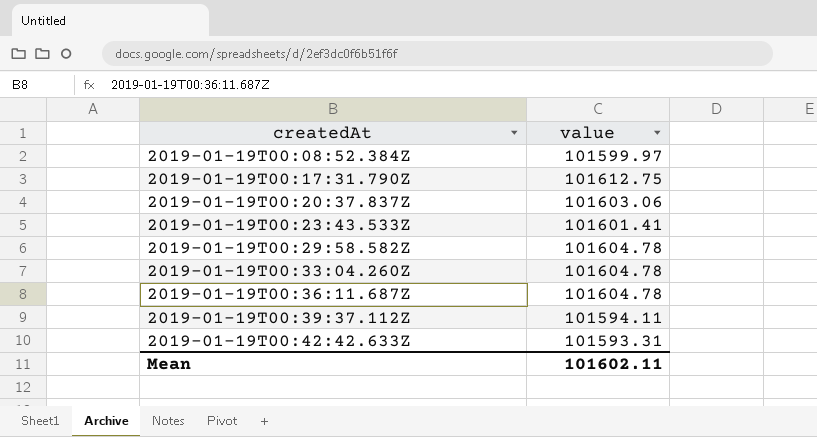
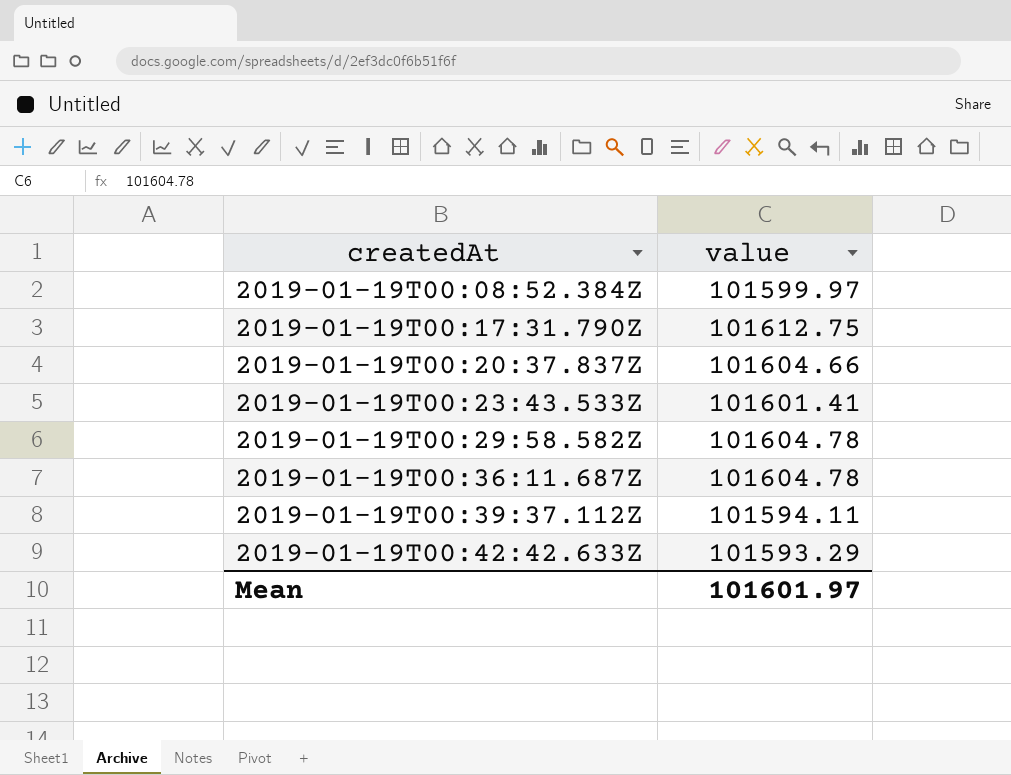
row 2019-01-19T00:33:04.260Z: 101604.78 -> none
2019-01-19T00:20:37.837Z | value: 101603.06 -> 101604.66
2019-01-19T00:42:42.633Z | value: 101593.31 -> 101593.29
Mean | value: 101602.11 -> 101601.97

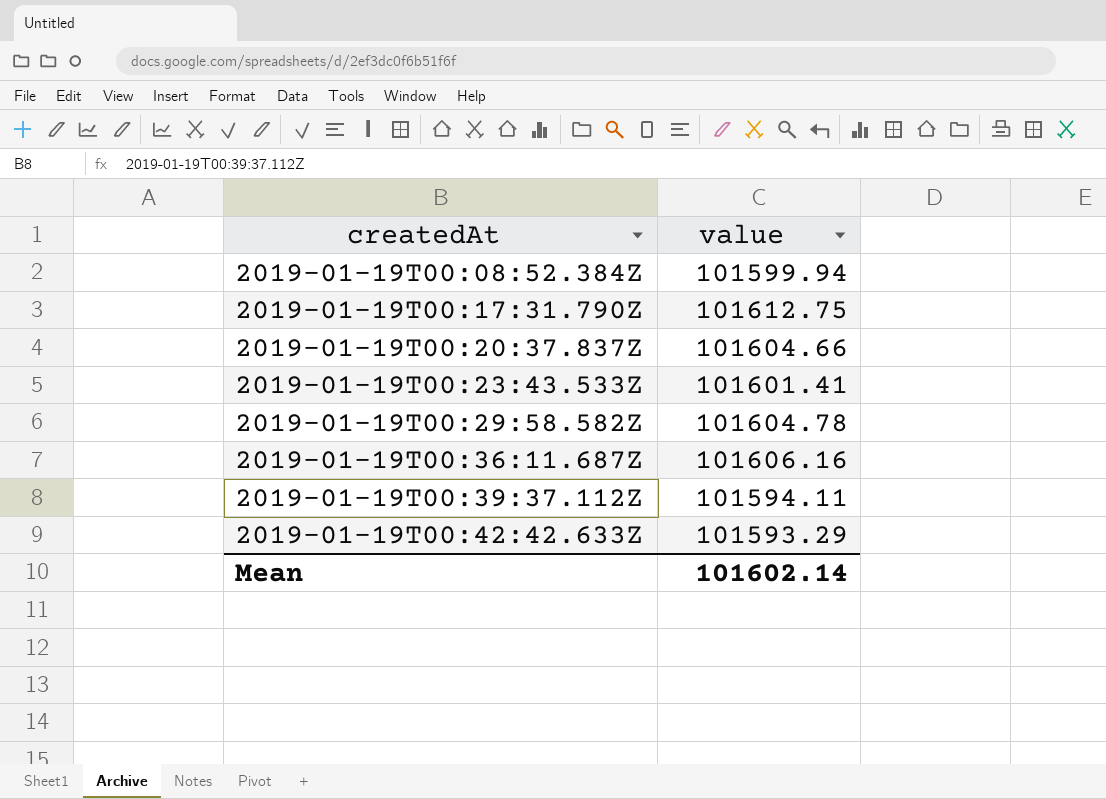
2019-01-19T00:08:52.384Z | value: 101599.97 -> 101599.94
2019-01-19T00:36:11.687Z | value: 101604.78 -> 101606.16
Mean | value: 101601.97 -> 101602.14

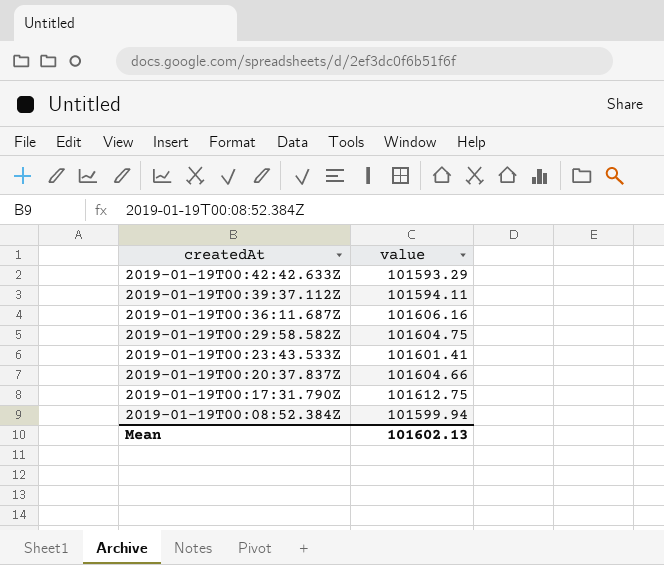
row order: createdAt ascending -> createdAt descending
2019-01-19T00:29:58.582Z | value: 101604.78 -> 101604.75
Mean | value: 101602.14 -> 101602.13

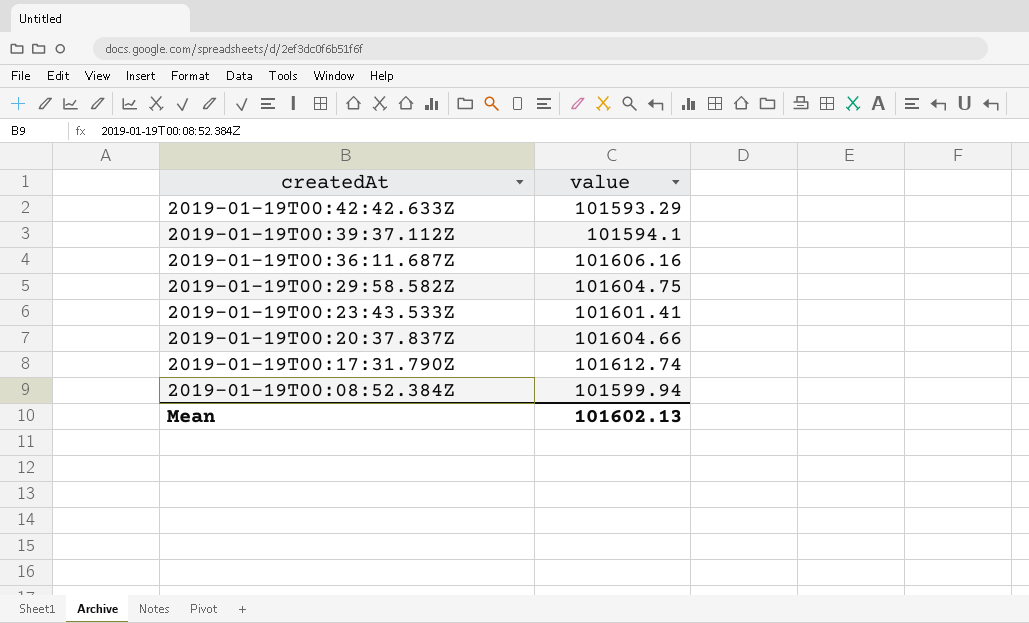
2019-01-19T00:39:37.112Z | value: 101594.11 -> 101594.1
2019-01-19T00:17:31.790Z | value: 101612.75 -> 101612.74

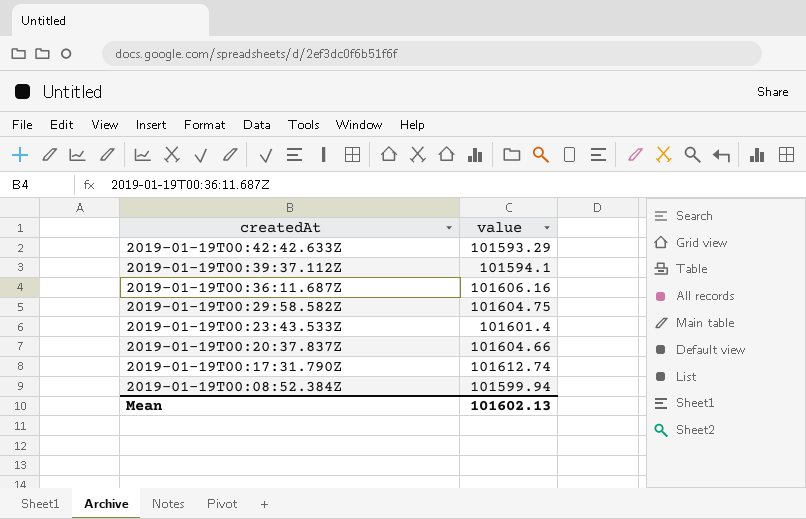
2019-01-19T00:23:43.533Z | value: 101601.41 -> 101601.4

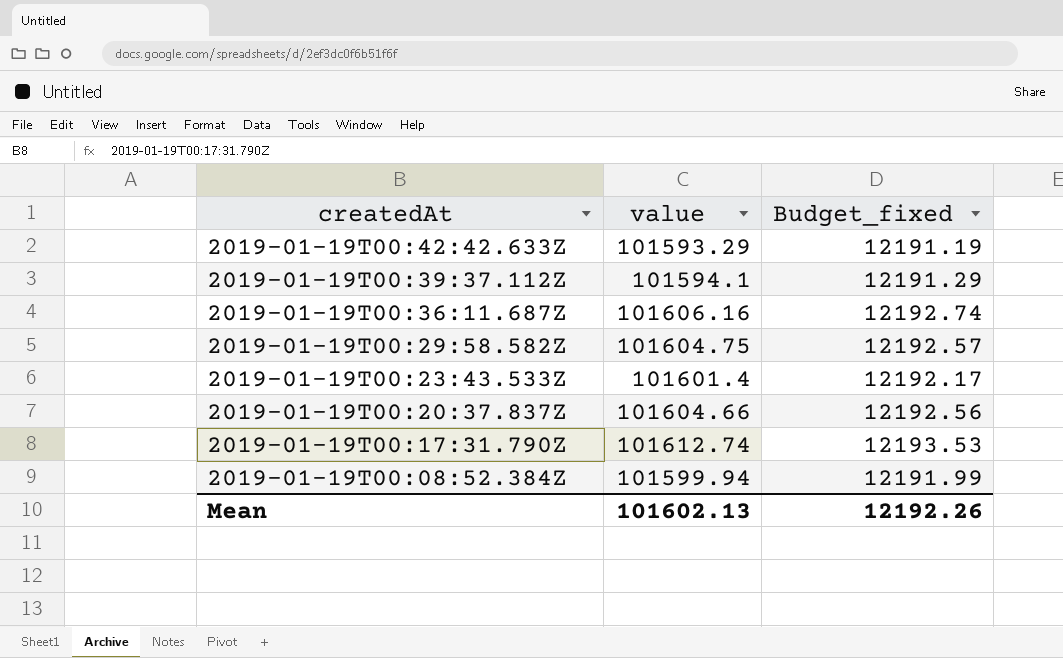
column Budget_fixed | formula: none -> [value] * 0.12

